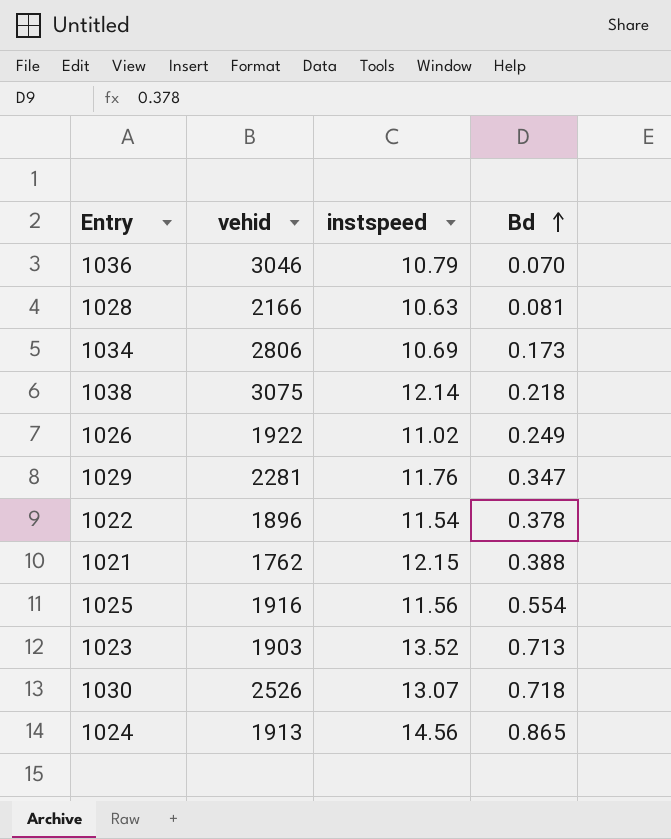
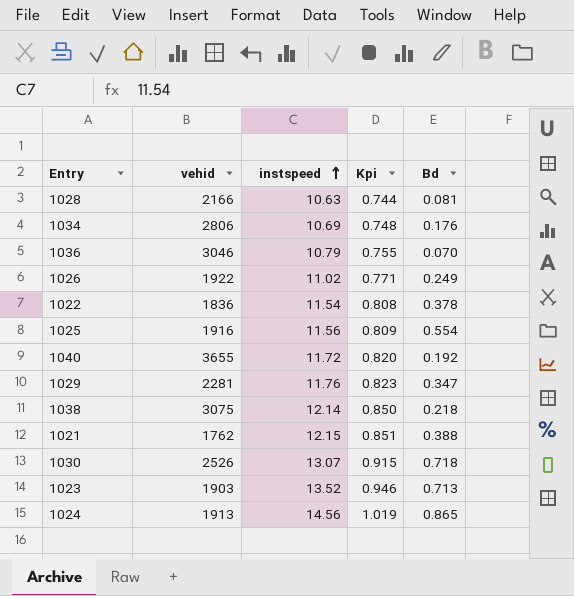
row order: Bd ascending -> instspeed ascending
column Kpi | formula: none -> [instspeed] * 0.07
1034 | Bd: 0.173 -> 0.176
1022 | vehid: 1896 -> 1836
row 1040: none -> 3655 | 11.72 | 0.820 | 0.192

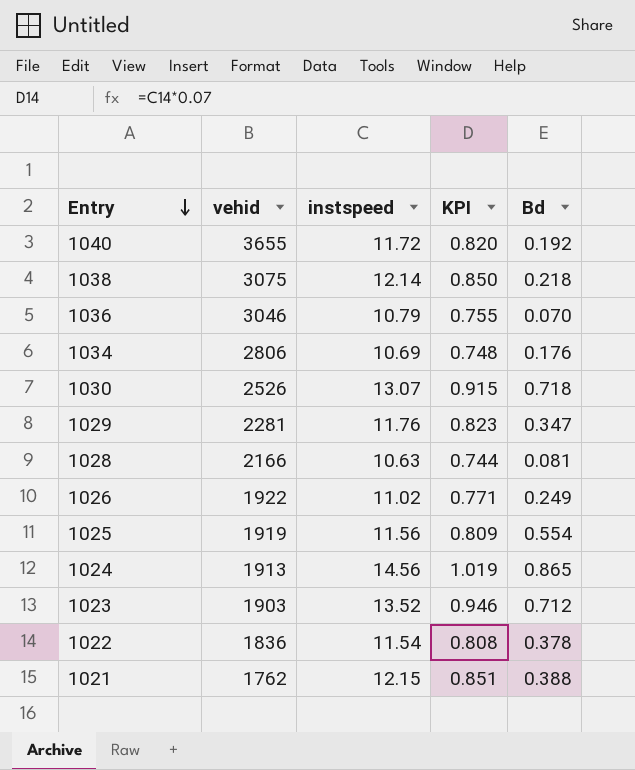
row order: instspeed ascending -> Entry descending
column name: Kpi -> KPI
1025 | vehid: 1916 -> 1919
1023 | Bd: 0.713 -> 0.712

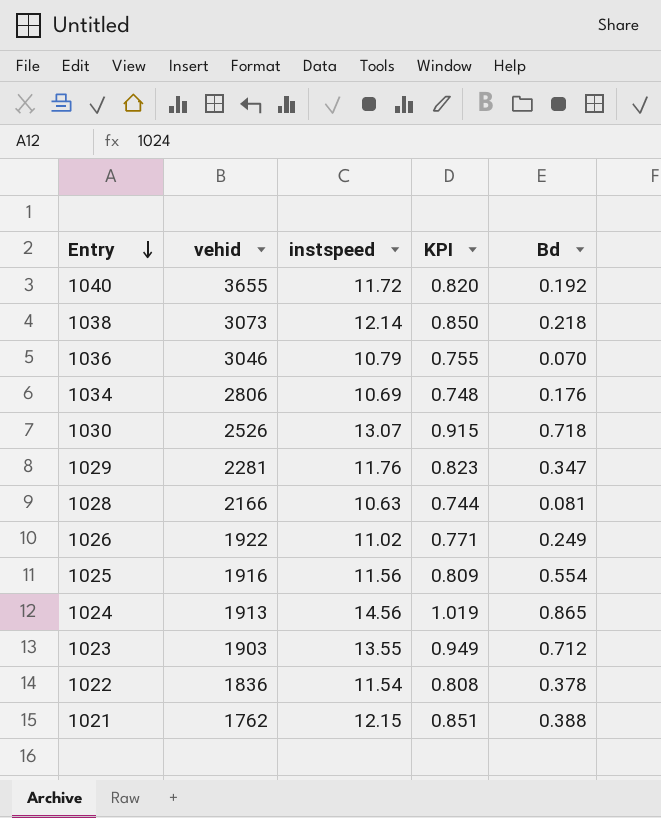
1038 | vehid: 3075 -> 3073
1025 | vehid: 1919 -> 1916
1023 | instspeed: 13.52 -> 13.55
1023 | KPI: 0.946 -> 0.949

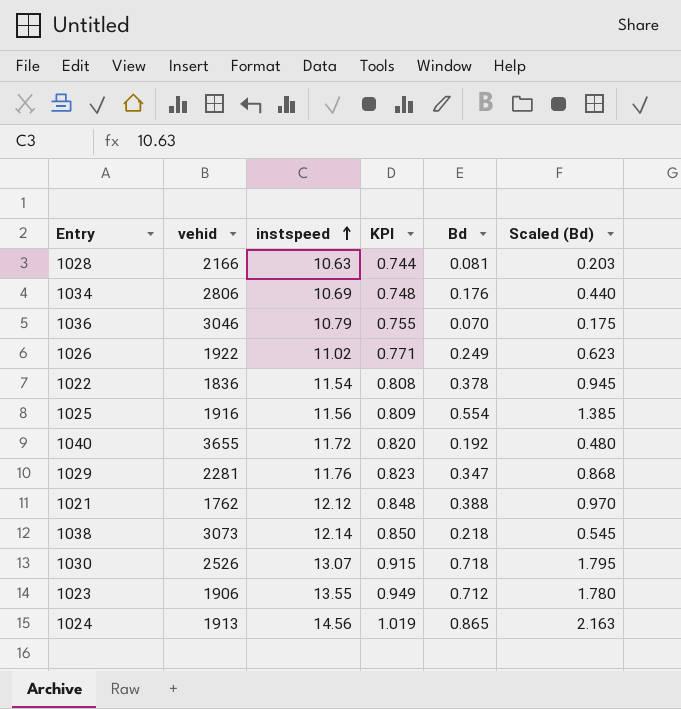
row order: Entry descending -> instspeed ascending
column Scaled (Bd) | formula: none -> [Bd] * 2.5
1021 | instspeed: 12.15 -> 12.12
1021 | KPI: 0.851 -> 0.848
1023 | vehid: 1903 -> 1906

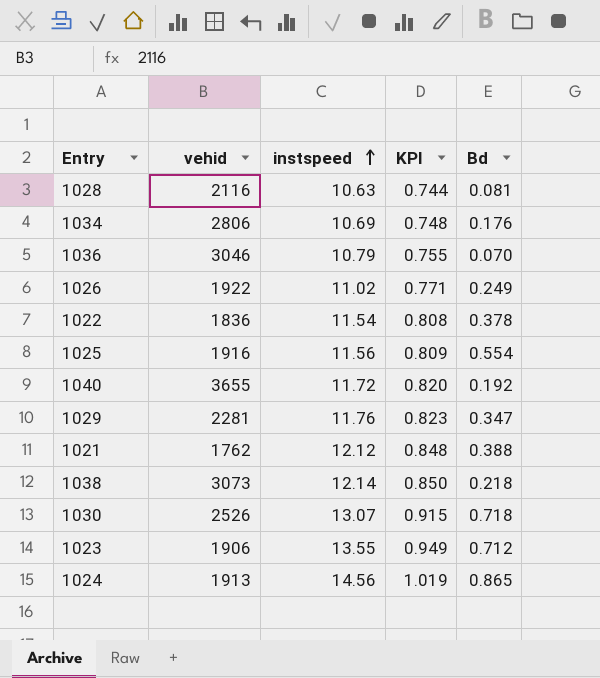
column Scaled (Bd) | formula: [Bd] * 2.5 -> none
1028 | vehid: 2166 -> 2116

